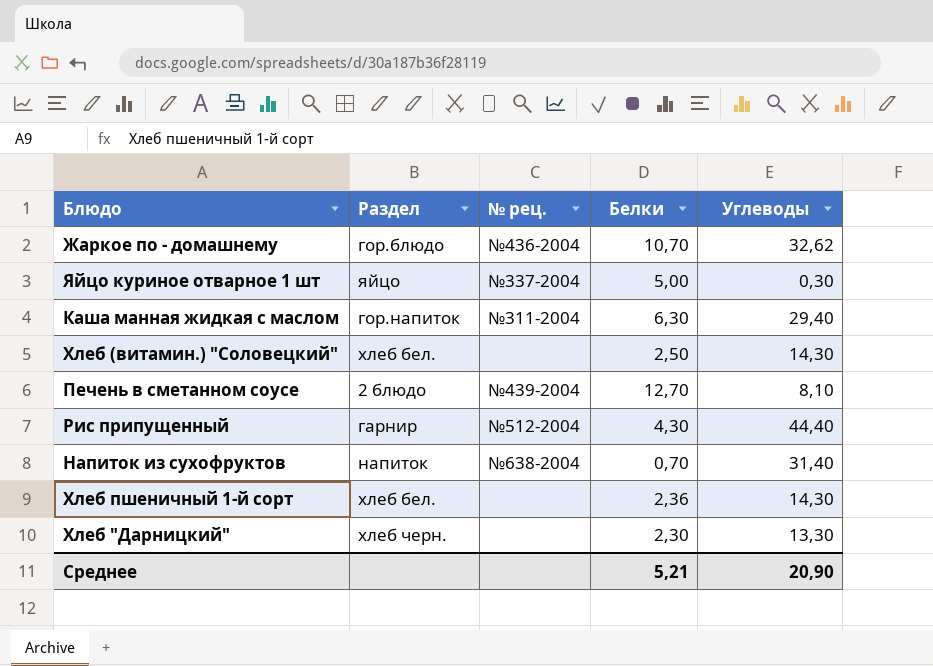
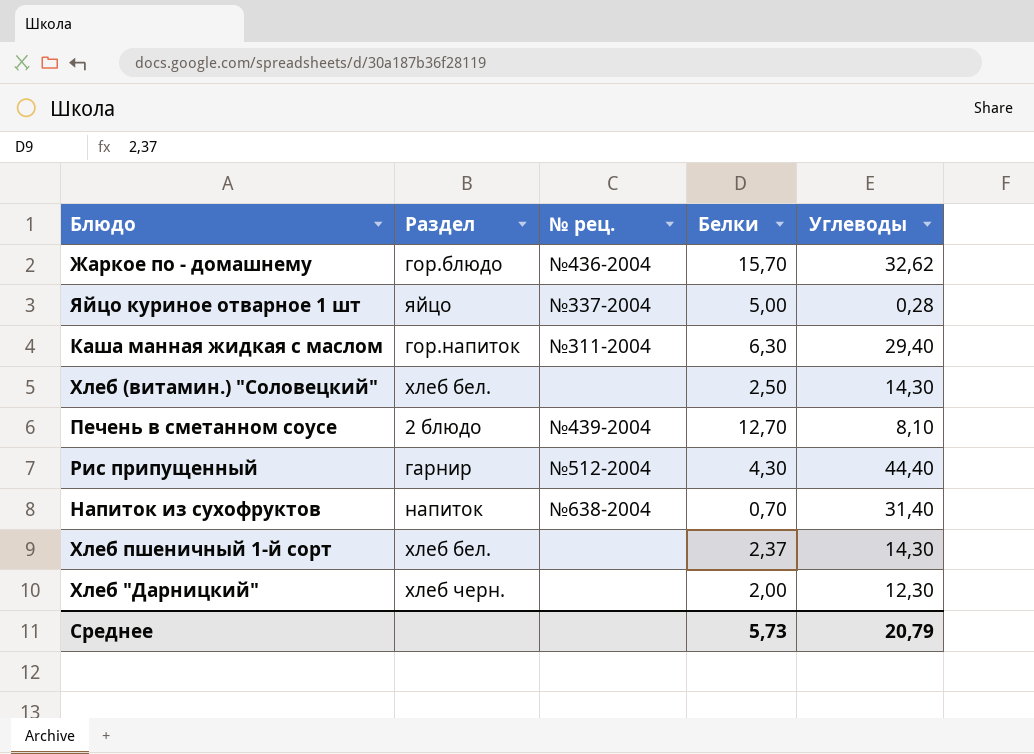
Жаркое по - домашнему | Белки: 10,70 -> 15,70
Яйцо куриное отварное 1 шт | Углеводы: 0,30 -> 0,28
Хлеб пшеничный 1-й сорт | Белки: 2,36 -> 2,37
Хлеб "Дарницкий" | Белки: 2,30 -> 2,00
Хлеб "Дарницкий" | Углеводы: 13,30 -> 12,30
Среднее | Белки: 5,21 -> 5,73
Среднее | Углеводы: 20,90 -> 20,79

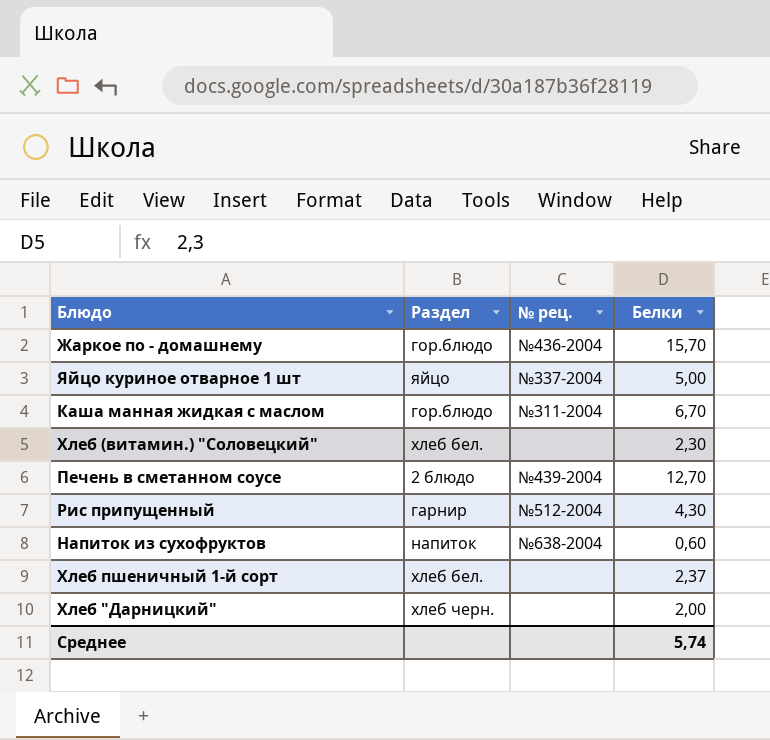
column Углеводы | position: 5 -> none
Каша манная жидкая с маслом | Раздел: гор.напиток -> гор.блюдо
Каша манная жидкая с маслом | Белки: 6,30 -> 6,70
Хлеб (витамин.) "Соловецкий" | Белки: 2,50 -> 2,30
Напиток из сухофруктов | Белки: 0,70 -> 0,60
Среднее | Белки: 5,73 -> 5,74

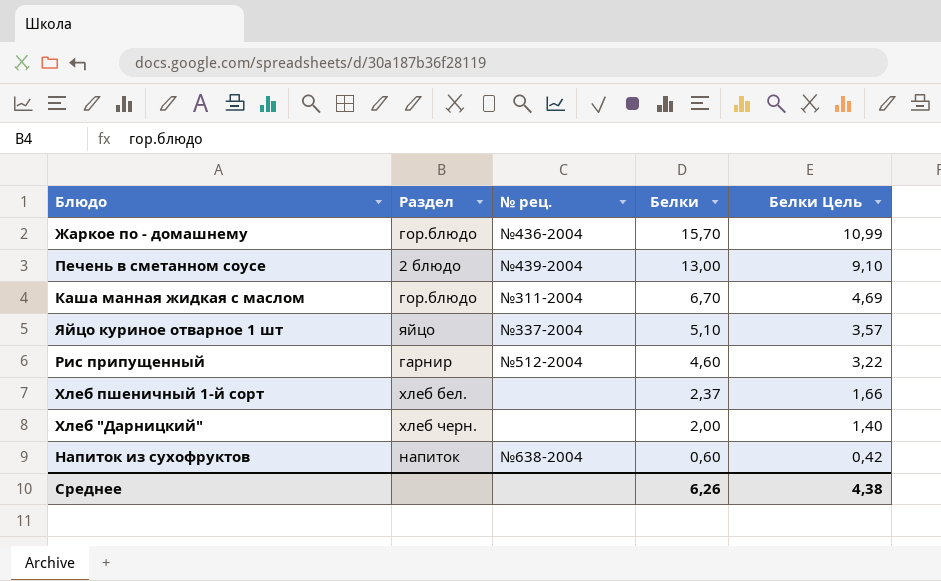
row order: none -> Белки descending
column Белки Цель | formula: none -> [Белки] * 0,7
row Хлеб (витамин.) "Соловецкий": хлеб бел. | none | 2,30 -> none
Печень в сметанном соусе | Белки: 12,70 -> 13,00
Яйцо куриное отварное 1 шт | Белки: 5,00 -> 5,10
Рис припущенный | Белки: 4,30 -> 4,60
Среднее | Белки: 5,74 -> 6,26

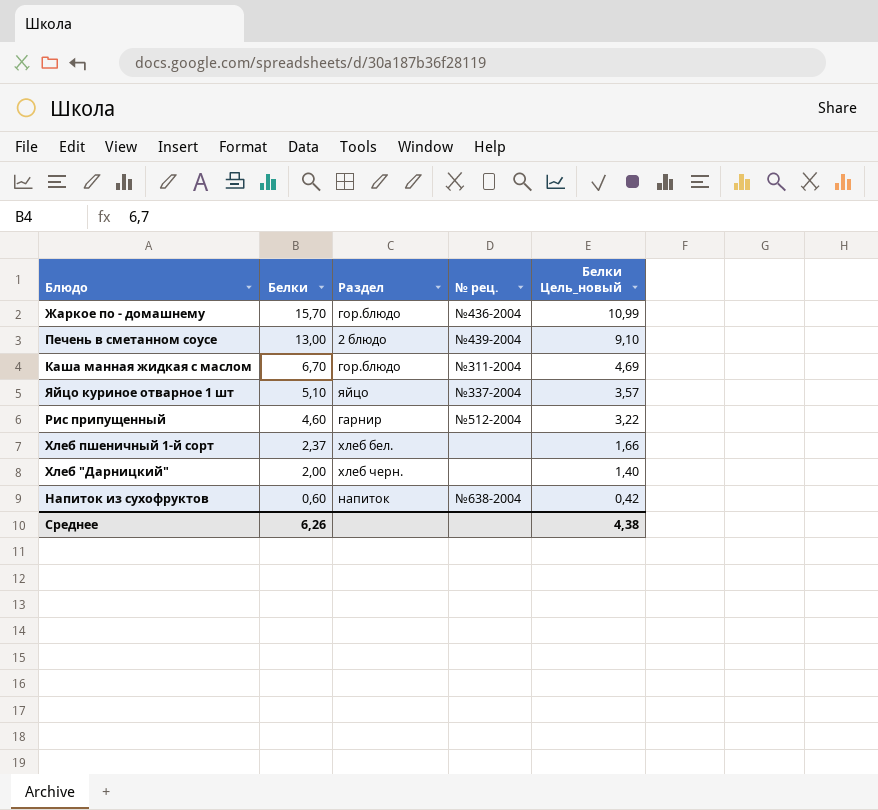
column Белки | position: 4 -> 2
column name: Белки Цель -> Белки Цель_новый

